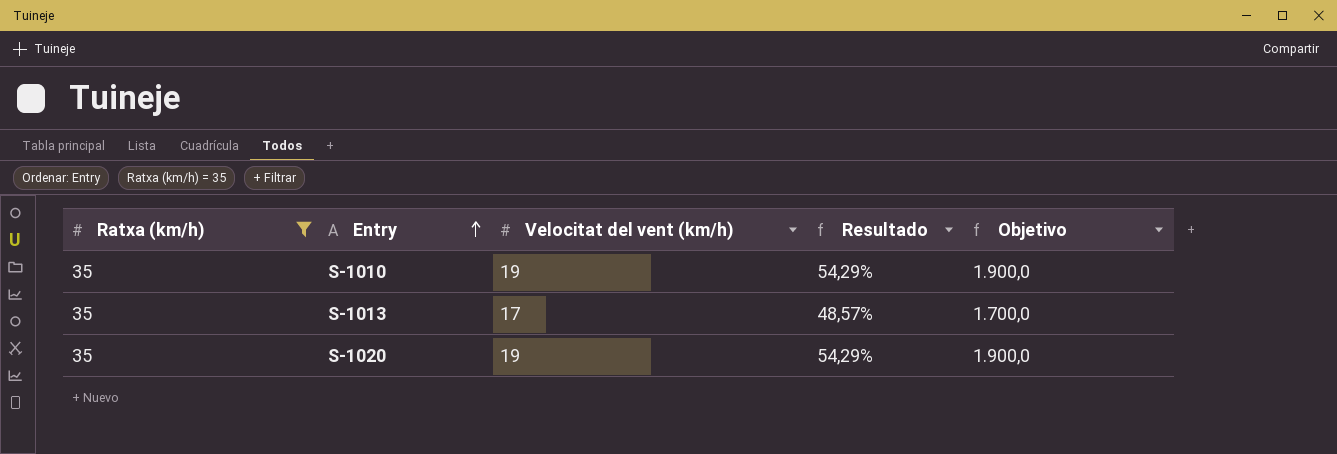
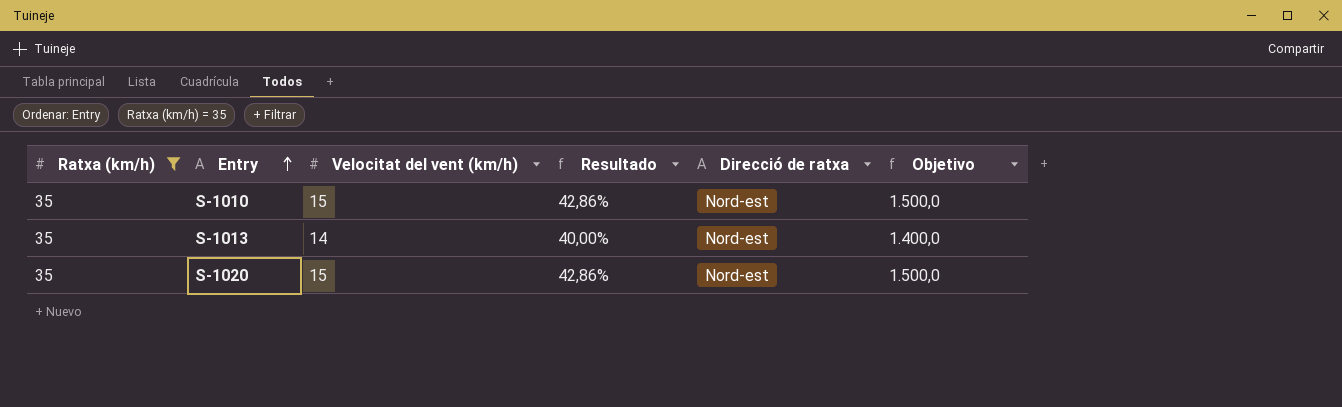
column Direcció de ratxa | position: none -> 5
S-1010 | Velocitat del vent (km/h): 19 -> 15
S-1010 | Resultado: 54,29% -> 42,86%
S-1010 | Objetivo: 1.900,0 -> 1.500,0
S-1013 | Velocitat del vent (km/h): 17 -> 14
S-1013 | Resultado: 48,57% -> 40,00%
S-1013 | Objetivo: 1.700,0 -> 1.400,0
S-1020 | Velocitat del vent (km/h): 19 -> 15
S-1020 | Resultado: 54,29% -> 42,86%
S-1020 | Objetivo: 1.900,0 -> 1.500,0

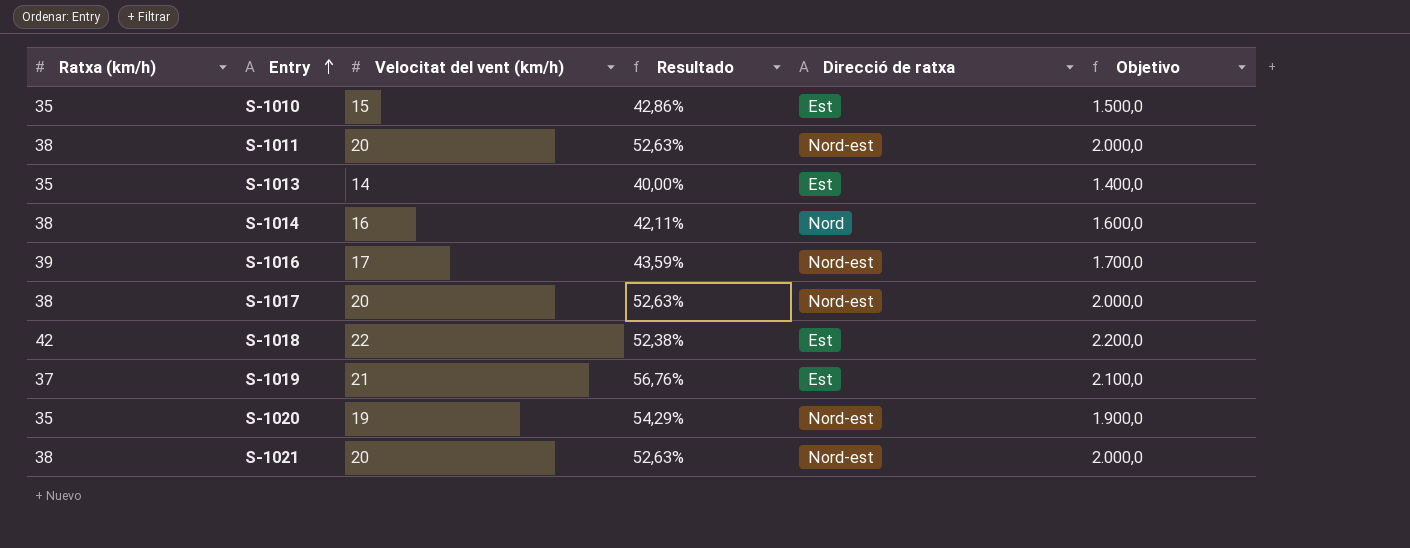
filter: Ratxa (km/h) = 35 -> none
S-1010 | Direcció de ratxa: Nord-est -> Est
S-1013 | Direcció de ratxa: Nord-est -> Est
S-1020 | Velocitat del vent (km/h): 15 -> 19
S-1020 | Resultado: 42,86% -> 54,29%
S-1020 | Objetivo: 1.500,0 -> 1.900,0

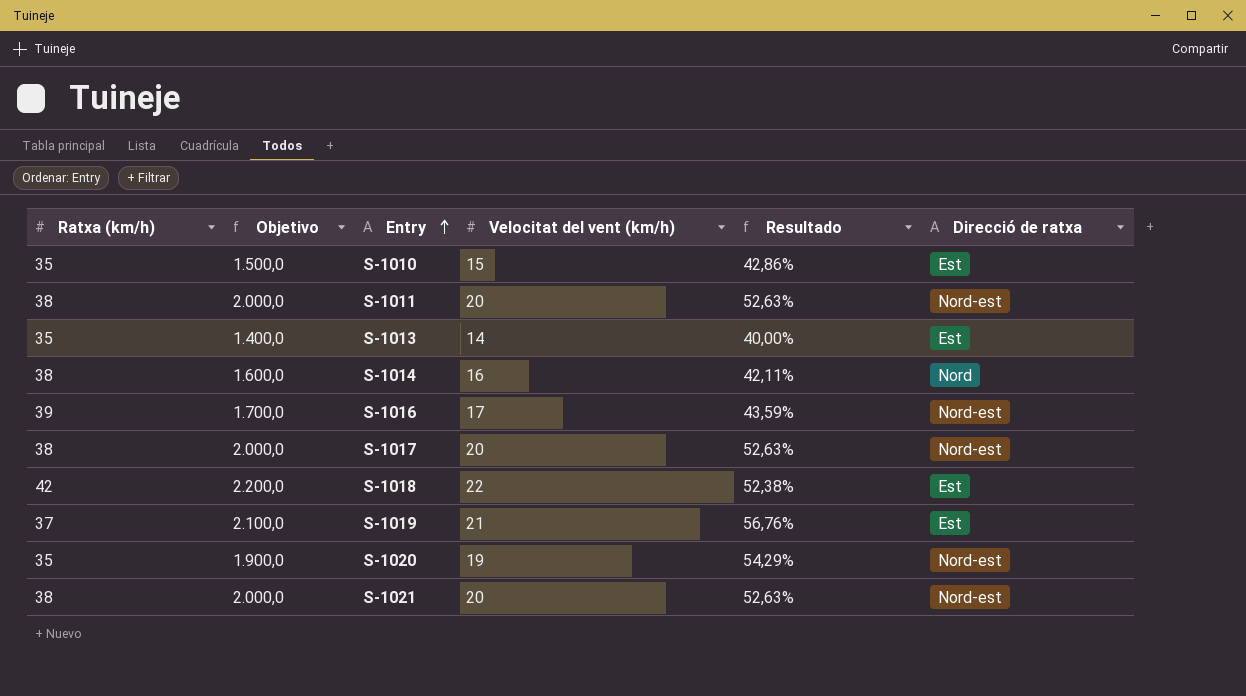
column Objetivo | position: 6 -> 2

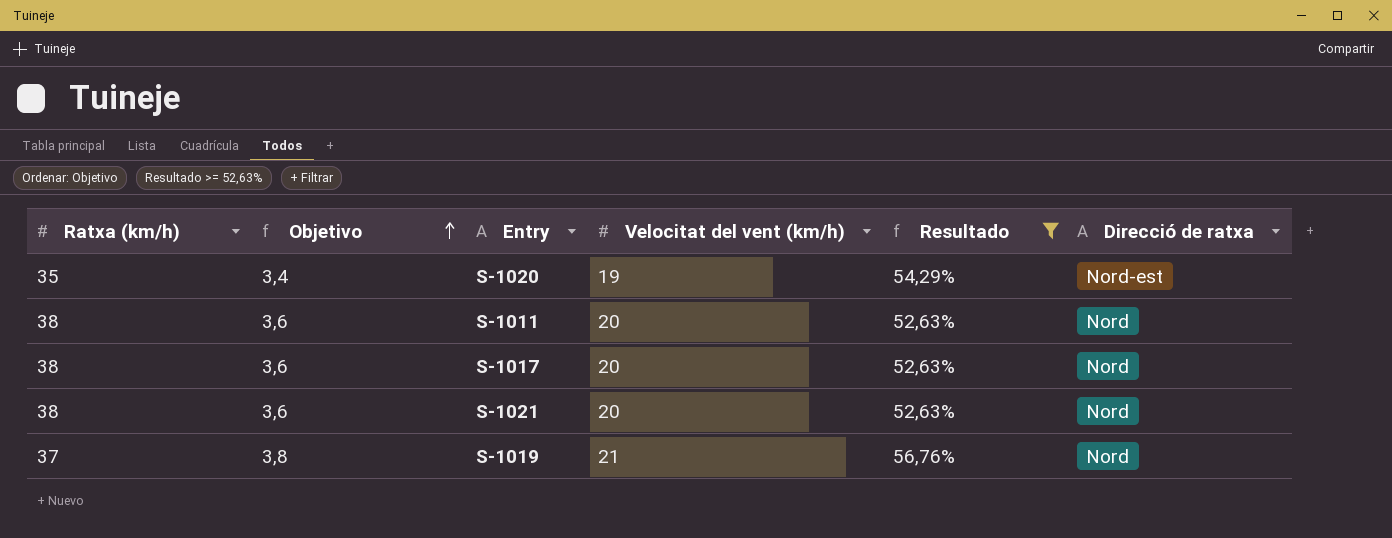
filter: none -> Resultado >= 52,63%
row order: Entry ascending -> Objetivo ascending
column Objetivo | formula: [Velocitat del vent (km/h)] * 100 -> [Velocitat del vent (km/h)] * 0,18
S-1011 | Direcció de ratxa: Nord-est -> Nord
S-1017 | Direcció de ratxa: Nord-est -> Nord
S-1021 | Direcció de ratxa: Nord-est -> Nord
S-1019 | Direcció de ratxa: Est -> Nord

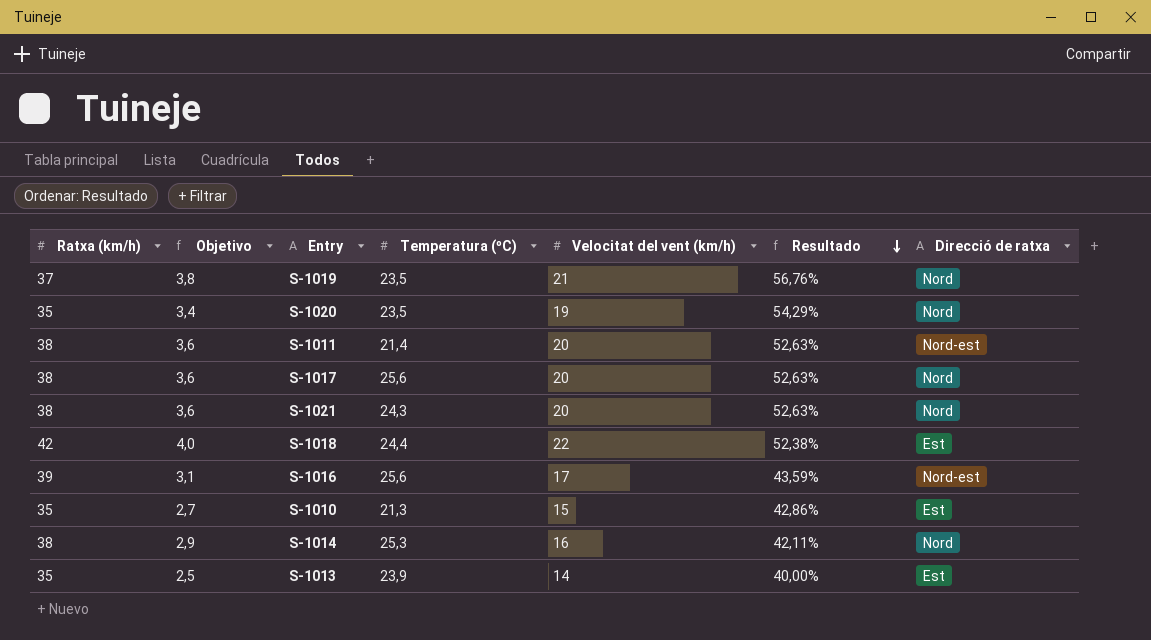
filter: Resultado >= 52,63% -> none
row order: Objetivo ascending -> Resultado descending
column Temperatura (ºC) | position: none -> 4
S-1020 | Direcció de ratxa: Nord-est -> Nord
S-1011 | Direcció de ratxa: Nord -> Nord-est

